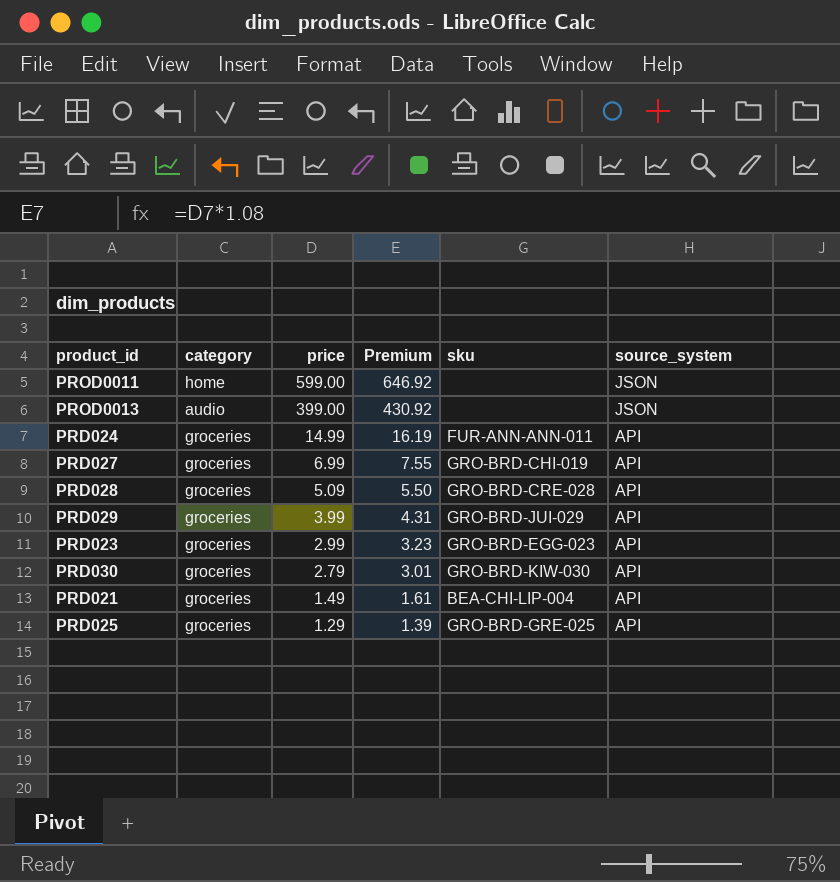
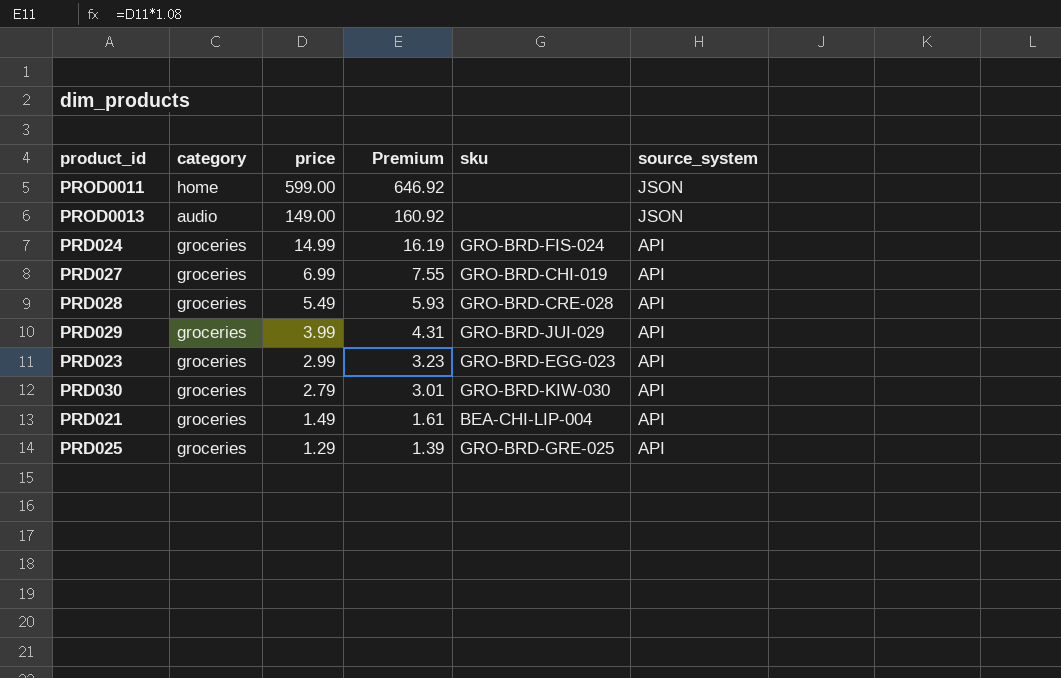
PROD0013 | price: 399.00 -> 149.00
PROD0013 | Premium: 430.92 -> 160.92
PRD024 | sku: FUR-ANN-ANN-011 -> GRO-BRD-FIS-024
PRD028 | price: 5.09 -> 5.49
PRD028 | Premium: 5.50 -> 5.93

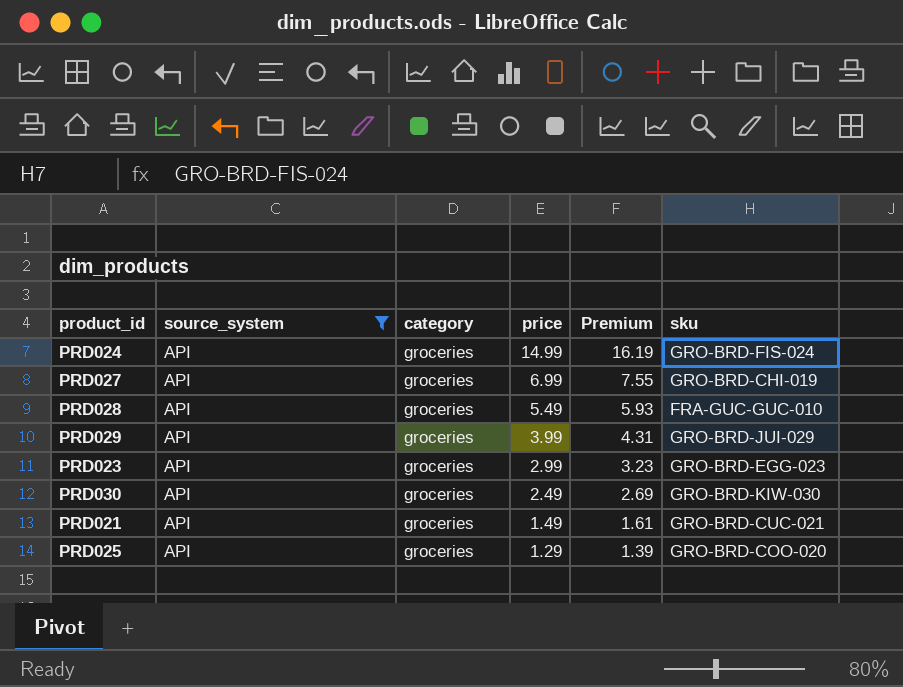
filter: none -> source_system = API
column source_system | position: 6 -> 2
PRD028 | sku: GRO-BRD-CRE-028 -> FRA-GUC-GUC-010
PRD030 | price: 2.79 -> 2.49
PRD030 | Premium: 3.01 -> 2.69
PRD021 | sku: BEA-CHI-LIP-004 -> GRO-BRD-CUC-021
PRD025 | sku: GRO-BRD-GRE-025 -> GRO-BRD-COO-020

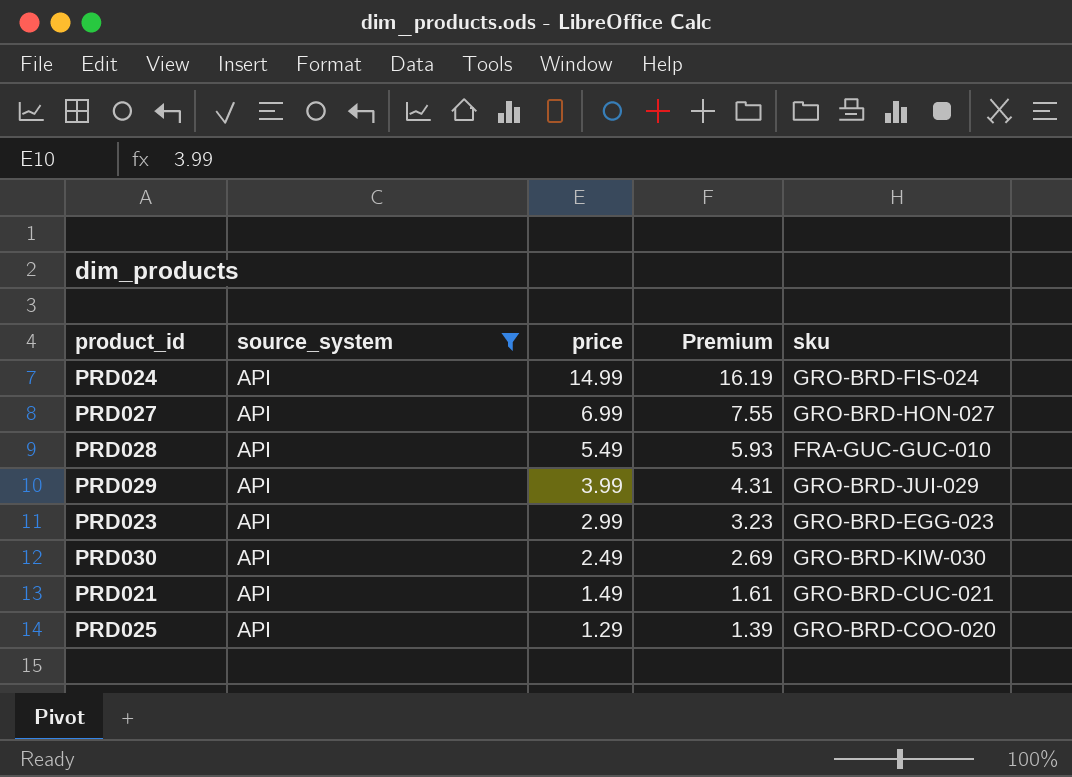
column category | position: 3 -> none
PRD027 | sku: GRO-BRD-CHI-019 -> GRO-BRD-HON-027

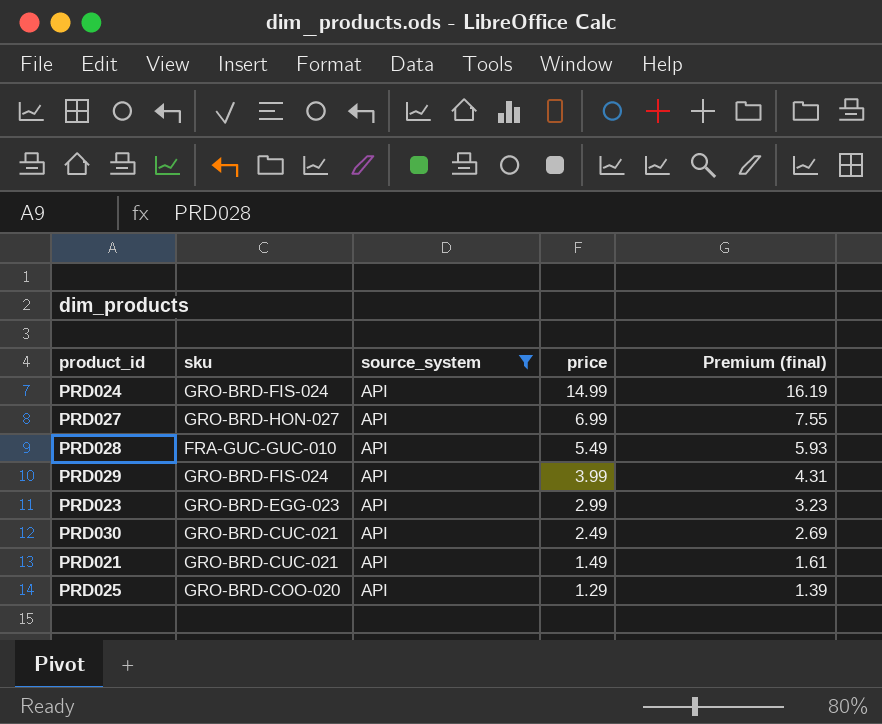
column sku | position: 5 -> 2
column name: Premium -> Premium (final)
PRD029 | sku: GRO-BRD-JUI-029 -> GRO-BRD-FIS-024
PRD030 | sku: GRO-BRD-KIW-030 -> GRO-BRD-CUC-021

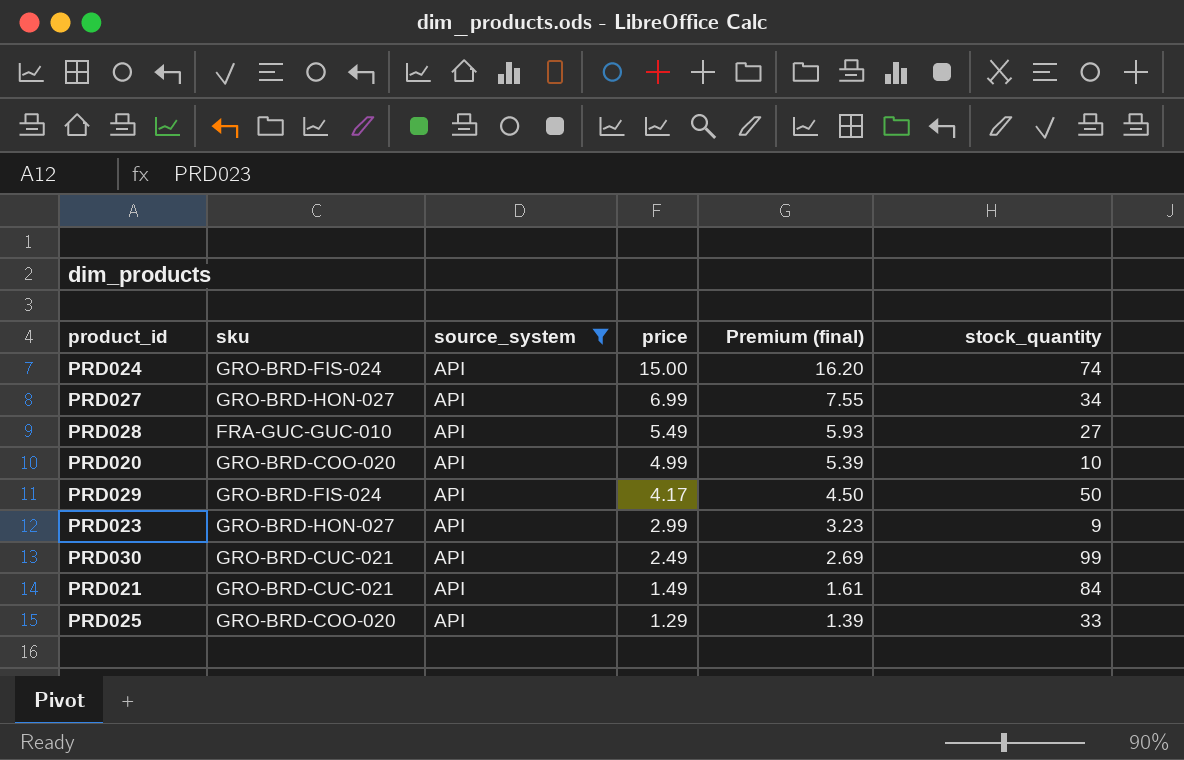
column stock_quantity | position: none -> 6
PRD024 | price: 14.99 -> 15.00
PRD024 | Premium (final): 16.19 -> 16.20
row PRD020: none -> GRO-BRD-COO-020 | API | 4.99 | 5.39 | 10
PRD029 | price: 3.99 -> 4.17
PRD029 | Premium (final): 4.31 -> 4.50
PRD023 | sku: GRO-BRD-EGG-023 -> GRO-BRD-HON-027

